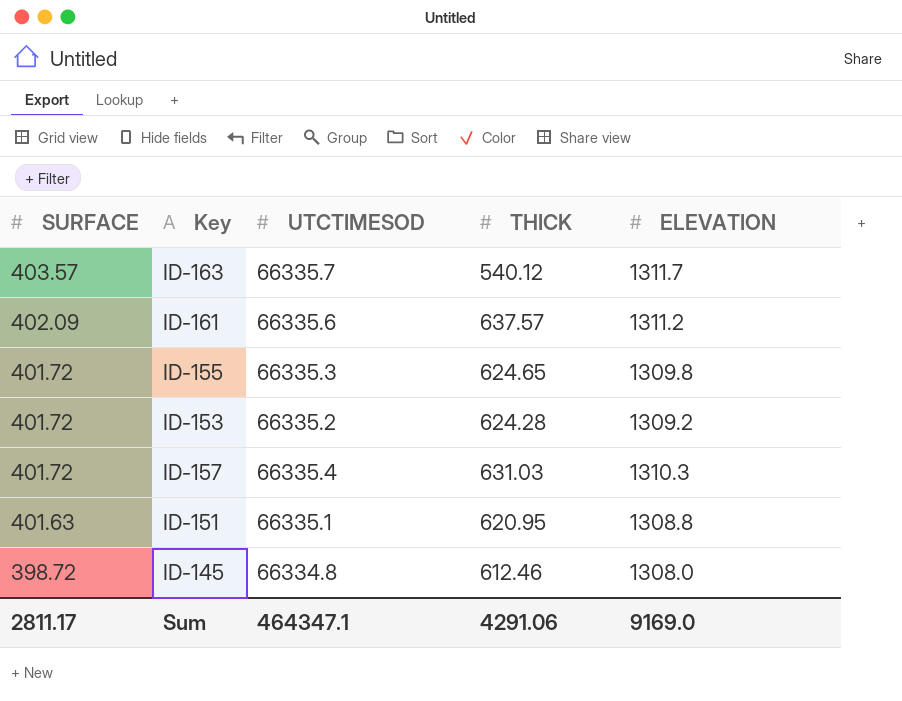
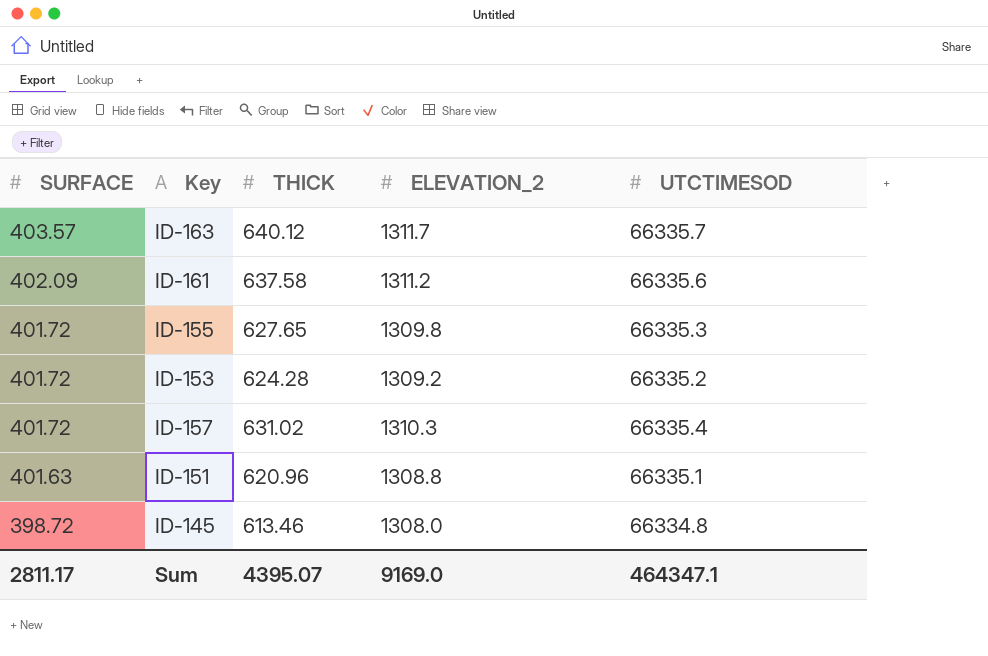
column name: ELEVATION -> ELEVATION_2
column UTCTIMESOD | position: 3 -> 5
ID-163 | THICK: 540.12 -> 640.12
ID-161 | THICK: 637.57 -> 637.58
ID-155 | THICK: 624.65 -> 627.65
ID-157 | THICK: 631.03 -> 631.02
ID-151 | THICK: 620.95 -> 620.96
ID-145 | THICK: 612.46 -> 613.46
Sum | THICK: 4291.06 -> 4395.07

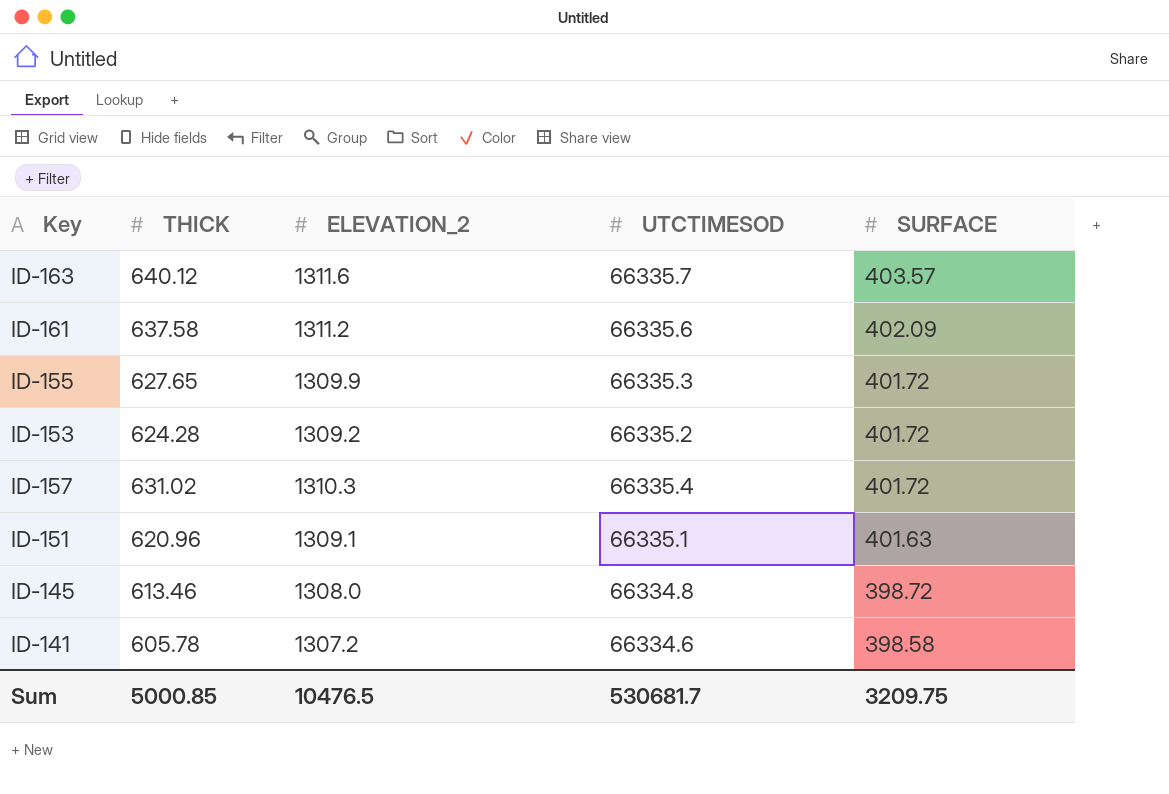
column SURFACE | position: 1 -> 5
ID-163 | ELEVATION_2: 1311.7 -> 1311.6
ID-155 | ELEVATION_2: 1309.8 -> 1309.9
ID-151 | ELEVATION_2: 1308.8 -> 1309.1
row ID-141: none -> 605.78 | 1307.2 | 66334.6 | 398.58
Sum | THICK: 4395.07 -> 5000.85
Sum | ELEVATION_2: 9169.0 -> 10476.5
Sum | UTCTIMESOD: 464347.1 -> 530681.7
Sum | SURFACE: 2811.17 -> 3209.75

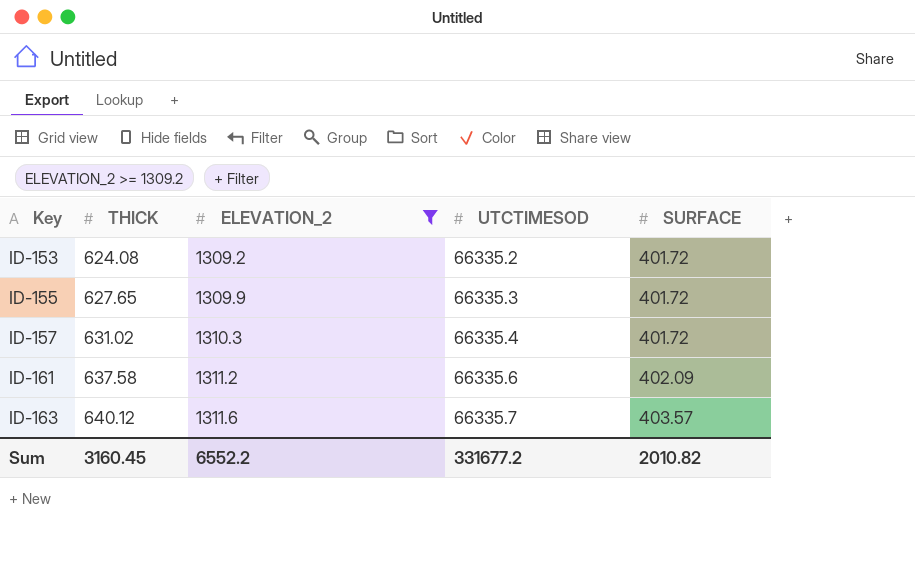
filter: none -> ELEVATION_2 >= 1309.2
row order: SURFACE descending -> Key ascending
ID-153 | THICK: 624.28 -> 624.08
Sum | THICK: 5000.85 -> 3160.45
Sum | ELEVATION_2: 10476.5 -> 6552.2
Sum | UTCTIMESOD: 530681.7 -> 331677.2
Sum | SURFACE: 3209.75 -> 2010.82

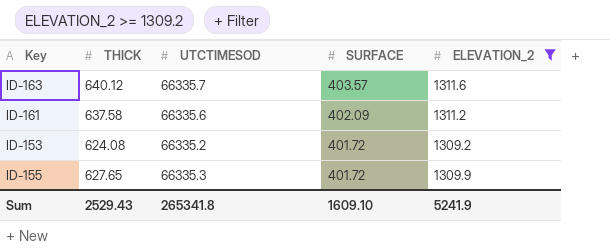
row order: Key ascending -> SURFACE descending
column ELEVATION_2 | position: 3 -> 5
row ID-157: 631.02 | 1310.3 | 66335.4 | 401.72 -> none
Sum | THICK: 3160.45 -> 2529.43
Sum | UTCTIMESOD: 331677.2 -> 265341.8
Sum | SURFACE: 2010.82 -> 1609.10
Sum | ELEVATION_2: 6552.2 -> 5241.9

